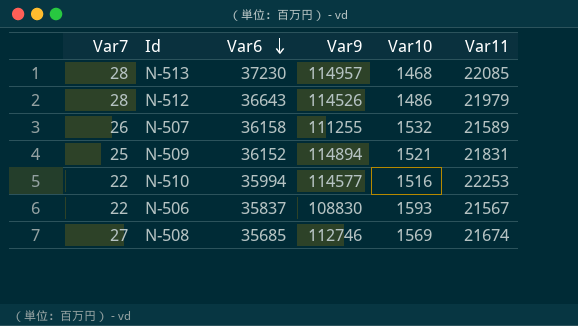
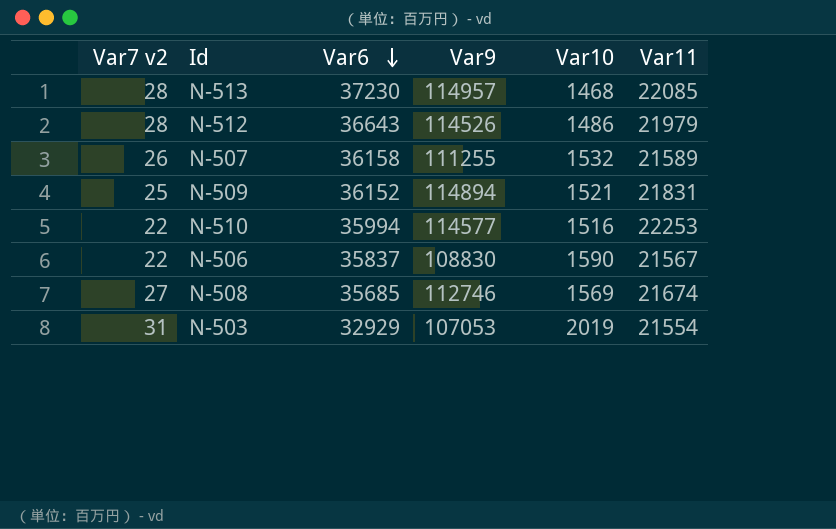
column name: Var7 -> Var7 v2
N-506 | Var10: 1593 -> 1590
row N-503: none -> 31 | 32929 | 107053 | 2019 | 21554

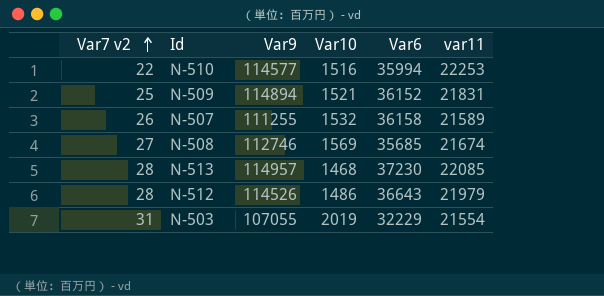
row order: Var6 descending -> Var7 v2 ascending
column Var6 | position: 3 -> 5
column name: Var11 -> var11
row N-506: 22 | 35837 | 108830 | 1590 | 21567 -> none
N-503 | Var9: 107053 -> 107055
N-503 | Var6: 32929 -> 32229

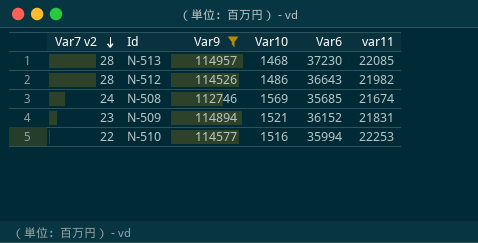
filter: none -> Var9 >= 112746
row order: Var7 v2 ascending -> Var7 v2 descending
N-512 | var11: 21979 -> 21982
N-508 | Var7 v2: 27 -> 24
N-509 | Var7 v2: 25 -> 23

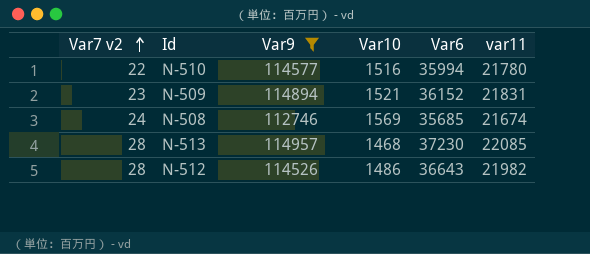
row order: Var7 v2 descending -> Var7 v2 ascending
N-510 | var11: 22253 -> 21780

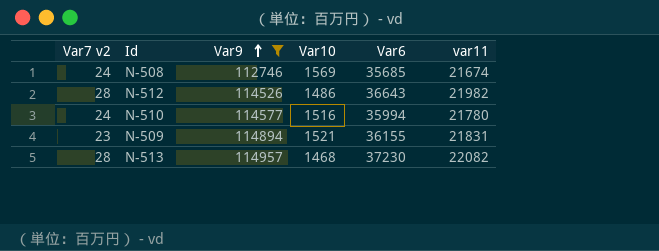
row order: Var7 v2 ascending -> Var9 ascending
N-510 | Var7 v2: 22 -> 24
N-509 | Var6: 36152 -> 36155
N-513 | var11: 22085 -> 22082

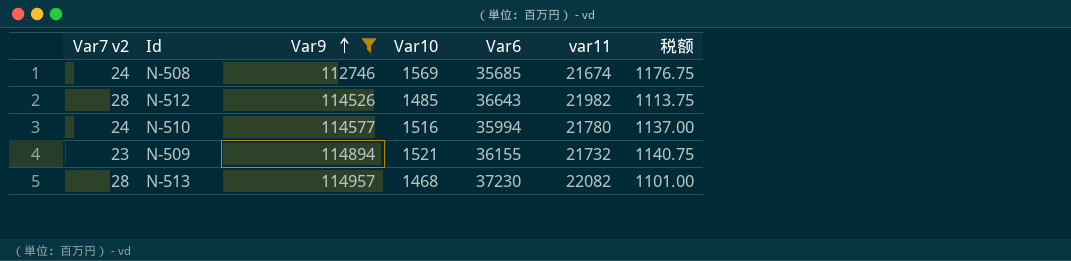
column 税额 | formula: none -> [Var10] * 0.75
N-512 | Var10: 1486 -> 1485
N-509 | var11: 21831 -> 21732

